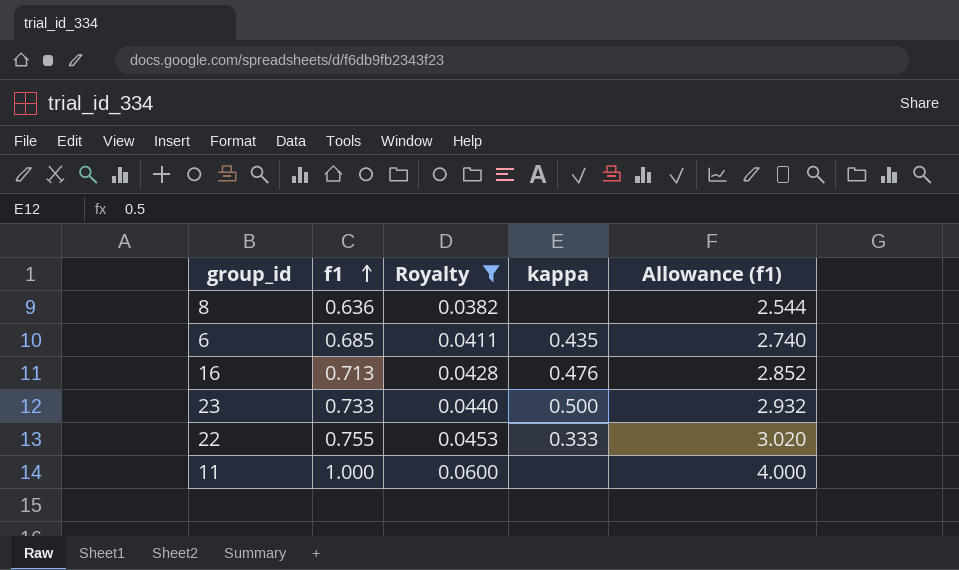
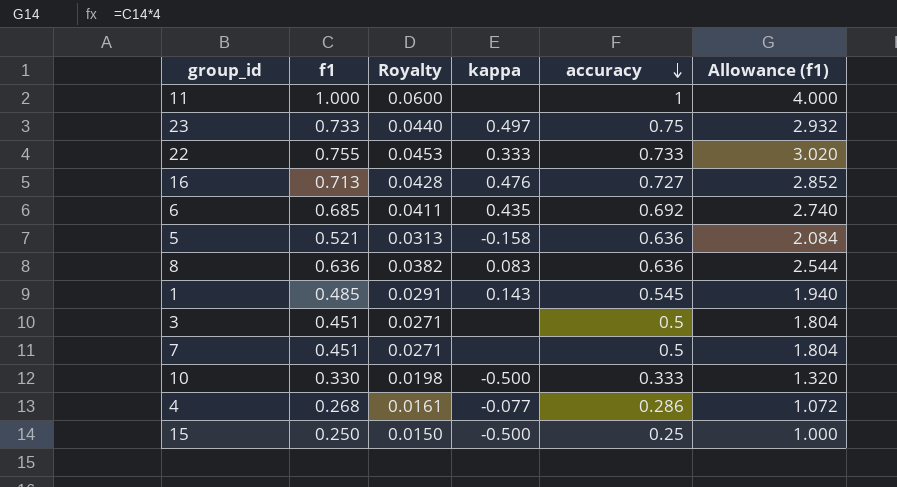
filter: Royalty >= 0.0382 -> none
row order: f1 ascending -> accuracy descending
column accuracy | position: none -> 5
23 | kappa: 0.500 -> 0.497
8 | kappa: none -> 0.083

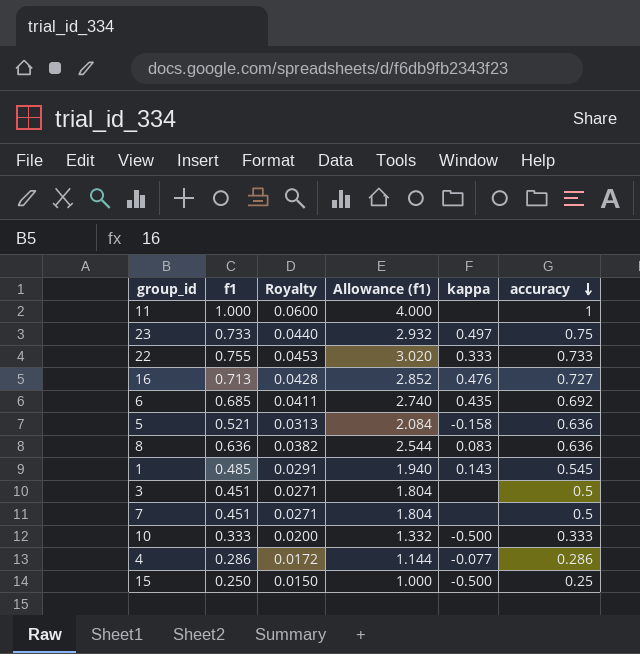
column Allowance (f1) | position: 6 -> 4
10 | f1: 0.330 -> 0.333
10 | Royalty: 0.0198 -> 0.0200
10 | Allowance (f1): 1.320 -> 1.332
4 | f1: 0.268 -> 0.286
4 | Royalty: 0.0161 -> 0.0172
4 | Allowance (f1): 1.072 -> 1.144

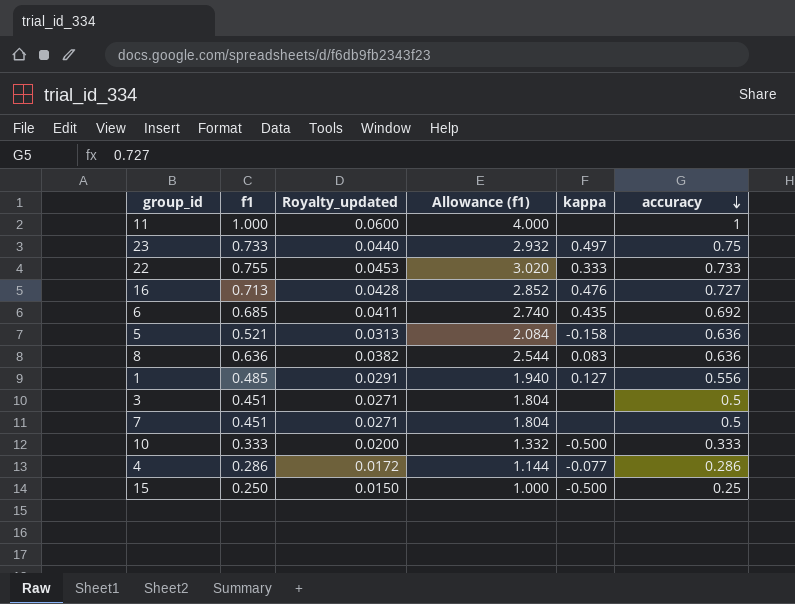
column name: Royalty -> Royalty_updated
1 | kappa: 0.143 -> 0.127
1 | accuracy: 0.545 -> 0.556

